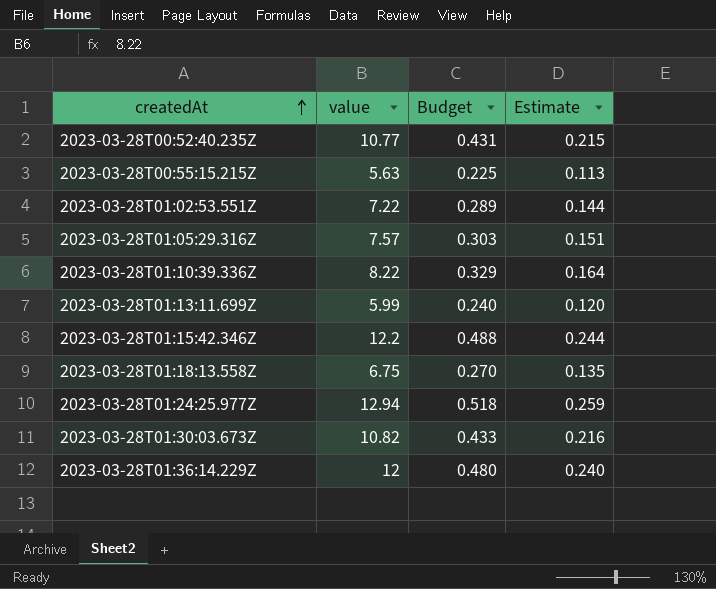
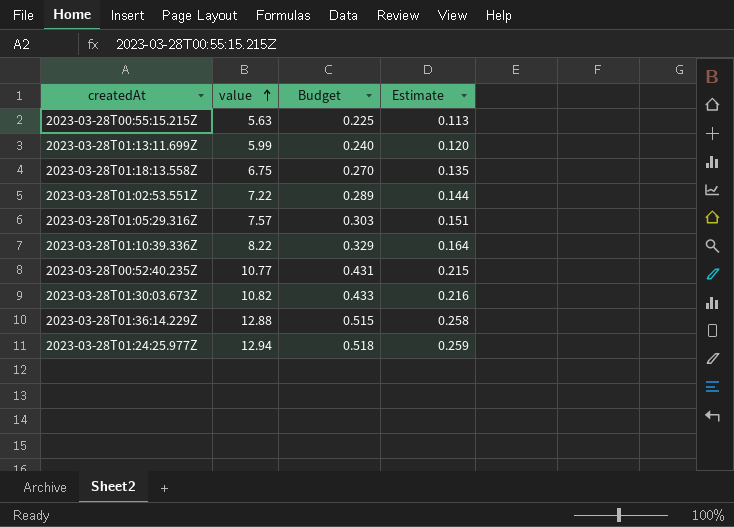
row order: createdAt ascending -> value ascending
row 2023-03-28T01:15:42.346Z: 12.2 | 0.488 | 0.244 -> none
2023-03-28T01:36:14.229Z | value: 12 -> 12.88
2023-03-28T01:36:14.229Z | Budget: 0.480 -> 0.515
2023-03-28T01:36:14.229Z | Estimate: 0.240 -> 0.258

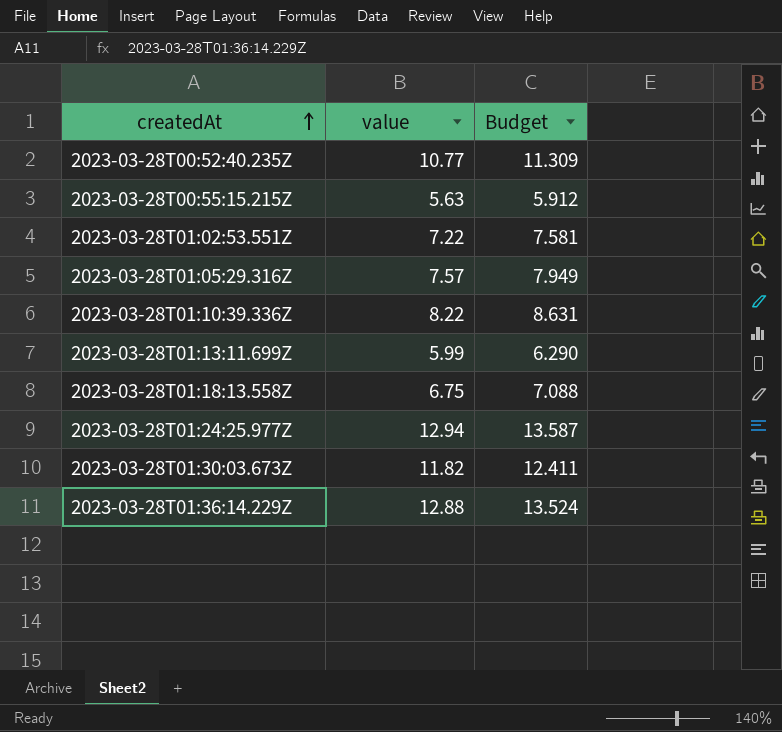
row order: value ascending -> createdAt ascending
column Estimate | formula: [value] * 0.02 -> none
column Budget | formula: [value] * 0.04 -> [value] * 1.05
2023-03-28T01:30:03.673Z | value: 10.82 -> 11.82

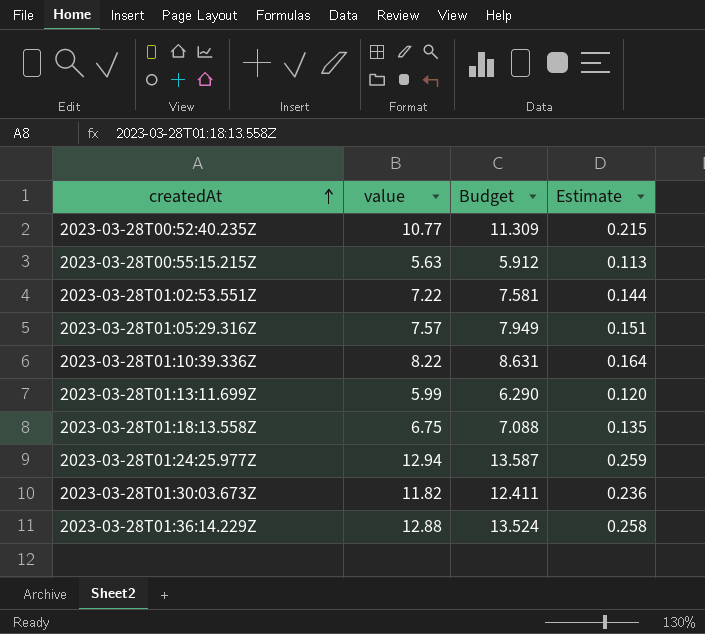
column Estimate | formula: none -> [value] * 0.02

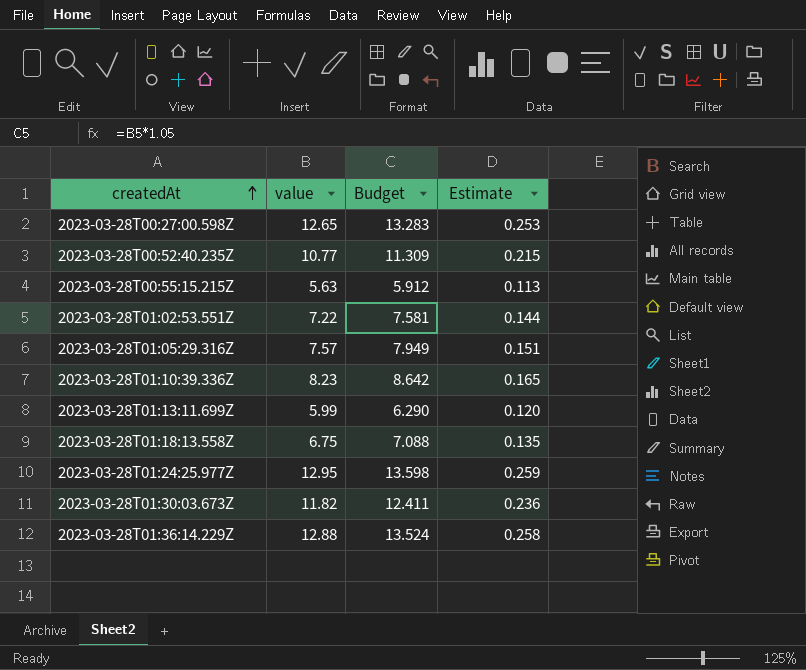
row 2023-03-28T00:27:00.598Z: none -> 12.65 | 13.283 | 0.253
2023-03-28T01:10:39.336Z | value: 8.22 -> 8.23
2023-03-28T01:10:39.336Z | Budget: 8.631 -> 8.642
2023-03-28T01:10:39.336Z | Estimate: 0.164 -> 0.165
2023-03-28T01:24:25.977Z | value: 12.94 -> 12.95
2023-03-28T01:24:25.977Z | Budget: 13.587 -> 13.598

